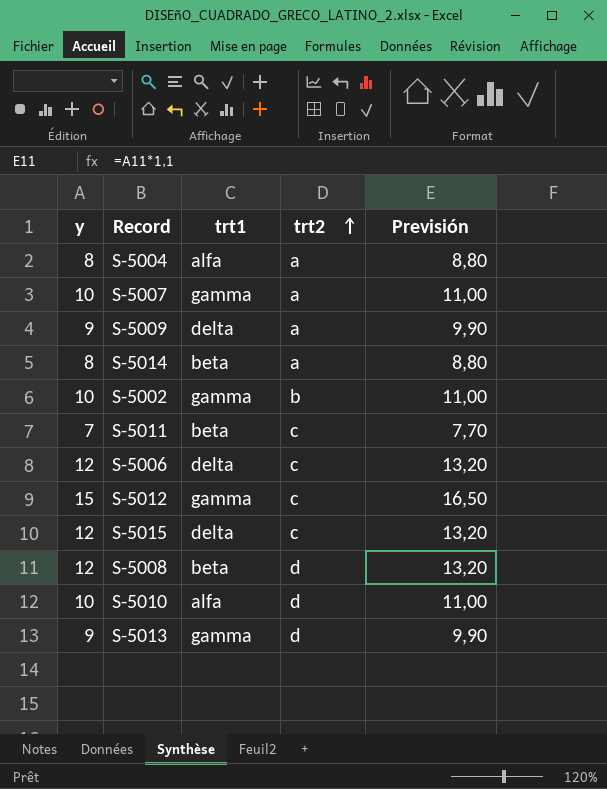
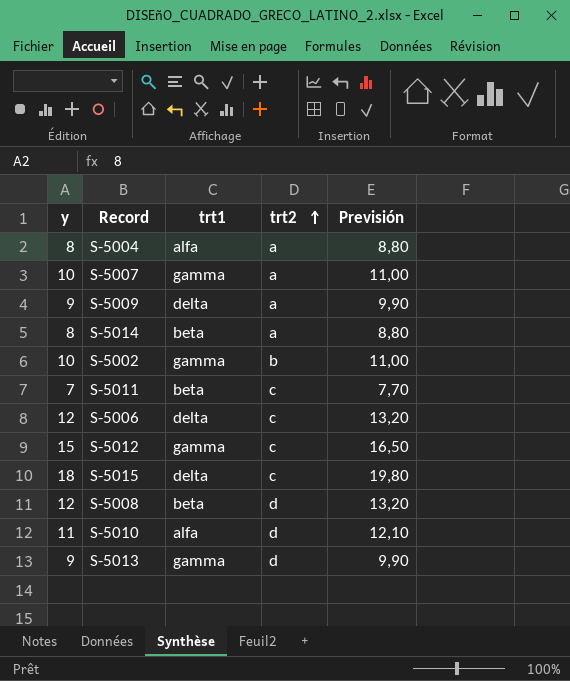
S-5015 | y: 12 -> 18
S-5015 | Previsión: 13,20 -> 19,80
S-5010 | y: 10 -> 11
S-5010 | Previsión: 11,00 -> 12,10

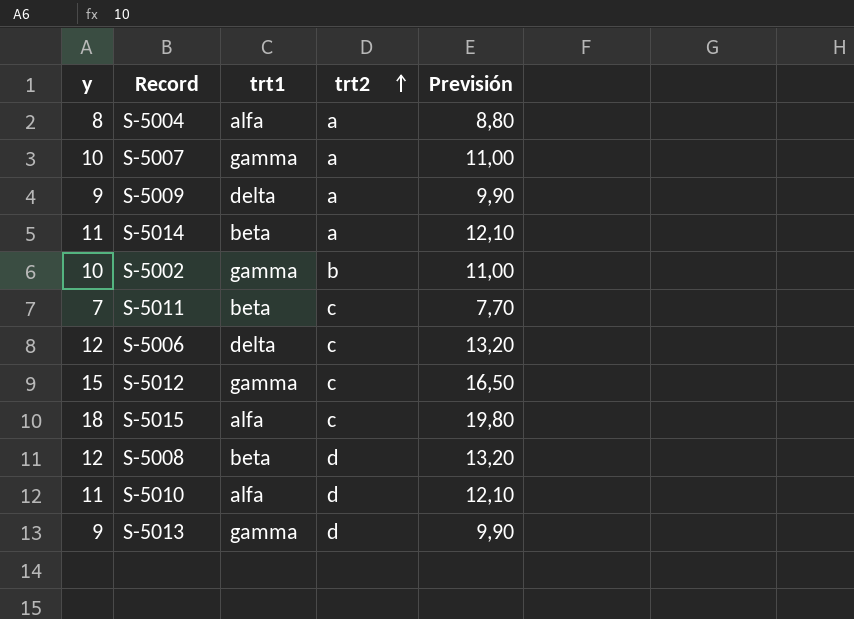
S-5014 | y: 8 -> 11
S-5014 | Previsión: 8,80 -> 12,10
S-5015 | trt1: delta -> alfa

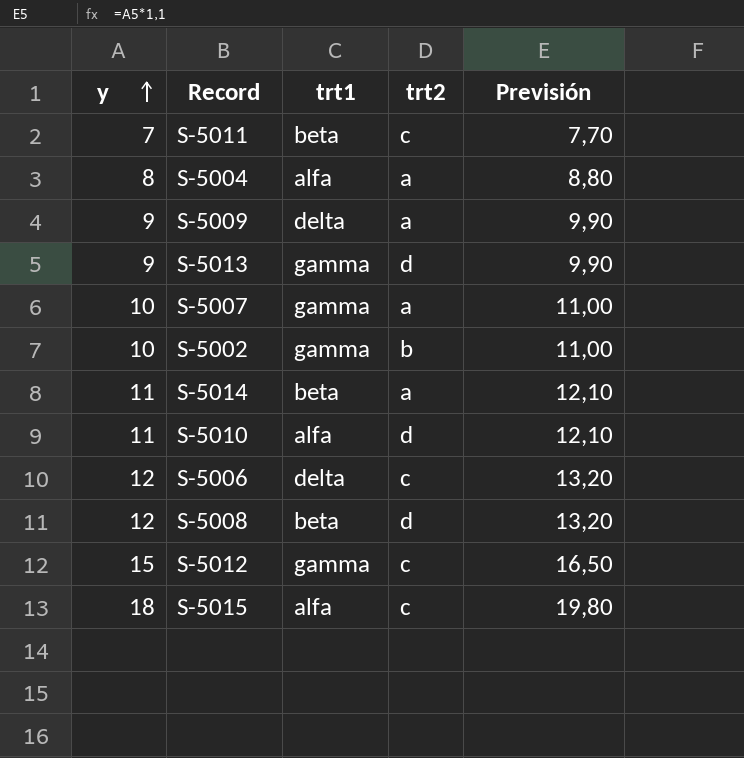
row order: trt2 ascending -> y ascending

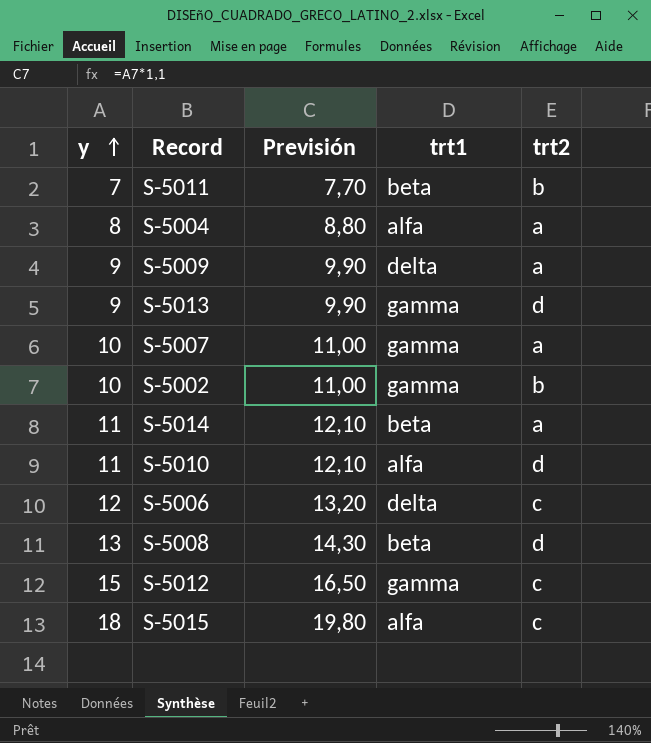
column Previsión | position: 5 -> 3
S-5011 | trt2: c -> b
S-5008 | y: 12 -> 13
S-5008 | Previsión: 13,20 -> 14,30

